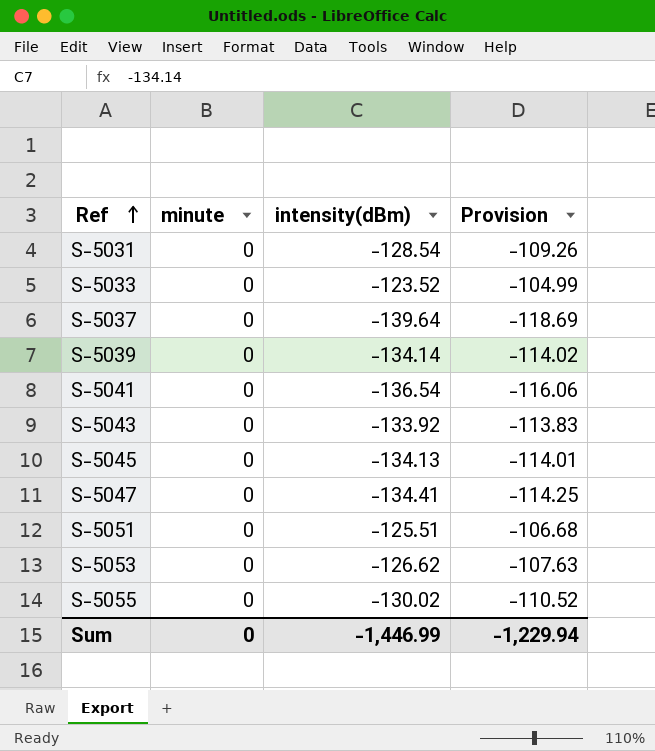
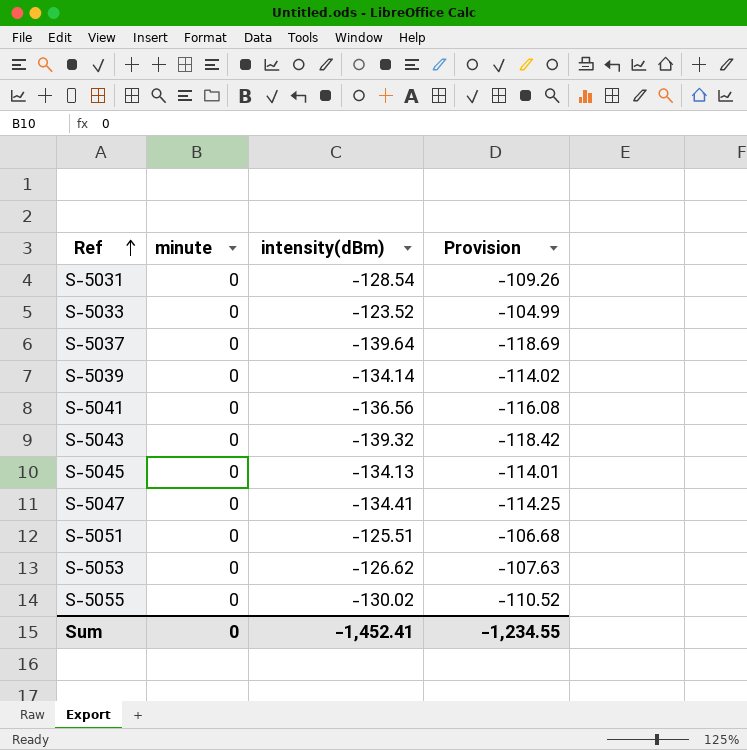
S-5041 | intensity(dBm): -136.54 -> -136.56
S-5041 | Provision: -116.06 -> -116.08
S-5043 | intensity(dBm): -133.92 -> -139.32
S-5043 | Provision: -113.83 -> -118.42
Sum | intensity(dBm): -1,446.99 -> -1,452.41
Sum | Provision: -1,229.94 -> -1,234.55

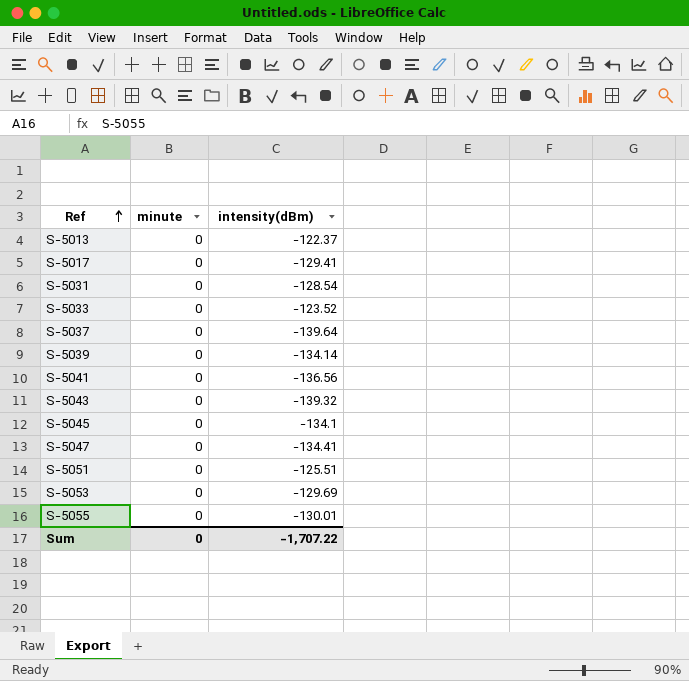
column Provision | formula: [intensity(dBm)] * 0.85 -> none
row S-5013: none -> 0 | -122.37
row S-5017: none -> 0 | -129.41
S-5045 | intensity(dBm): -134.13 -> -134.1
S-5053 | intensity(dBm): -126.62 -> -129.69
S-5055 | intensity(dBm): -130.02 -> -130.01
Sum | intensity(dBm): -1,452.41 -> -1,707.22

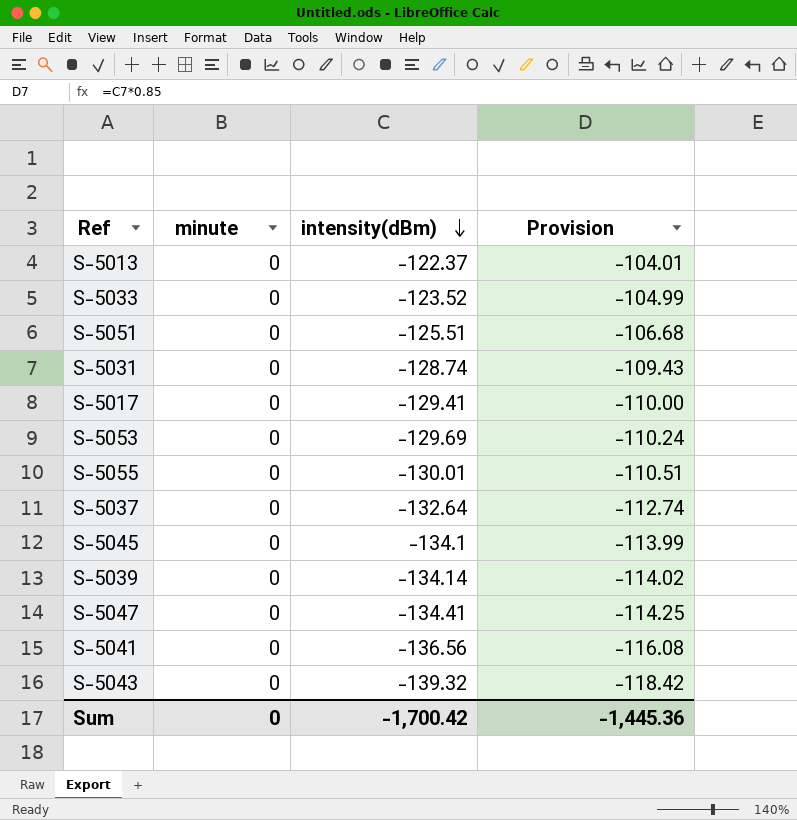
row order: Ref ascending -> intensity(dBm) descending
column Provision | formula: none -> [intensity(dBm)] * 0.85
S-5031 | intensity(dBm): -128.54 -> -128.74
S-5037 | intensity(dBm): -139.64 -> -132.64
Sum | intensity(dBm): -1,707.22 -> -1,700.42

